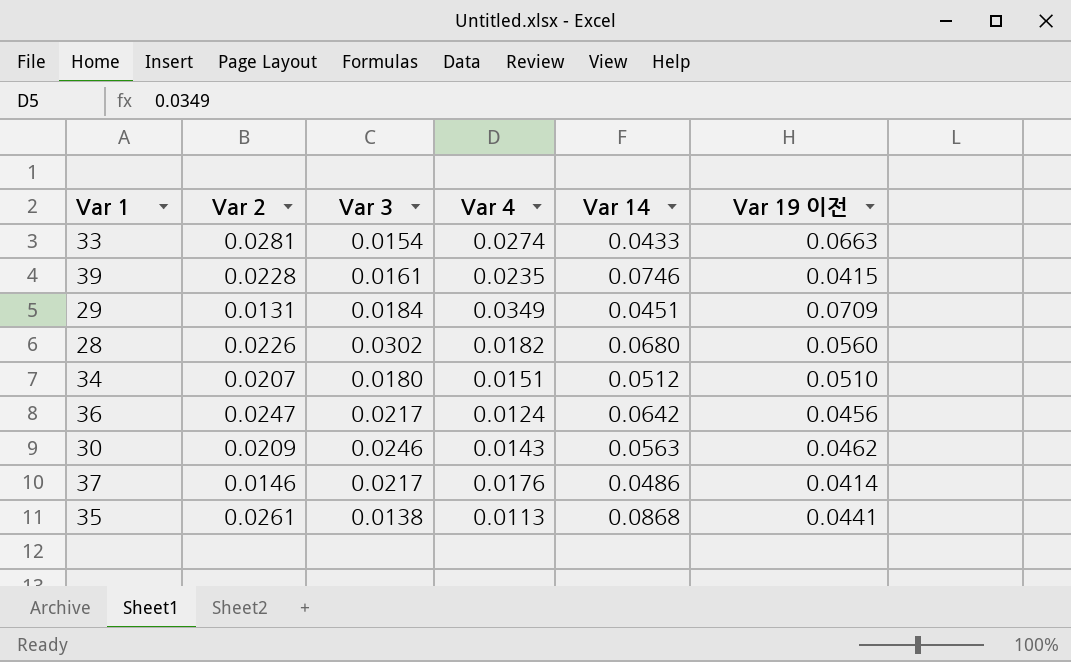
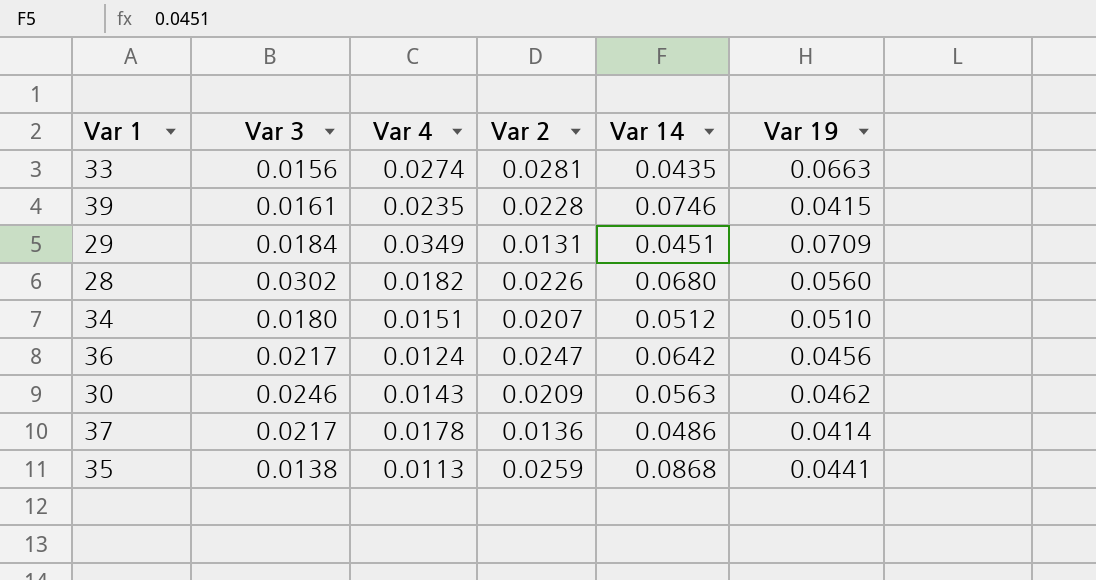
column Var 2 | position: 2 -> 4
column name: Var 19 이전 -> Var 19
33 | Var 3: 0.0154 -> 0.0156
33 | Var 14: 0.0433 -> 0.0435
37 | Var 4: 0.0176 -> 0.0178
37 | Var 2: 0.0146 -> 0.0136
35 | Var 2: 0.0261 -> 0.0259

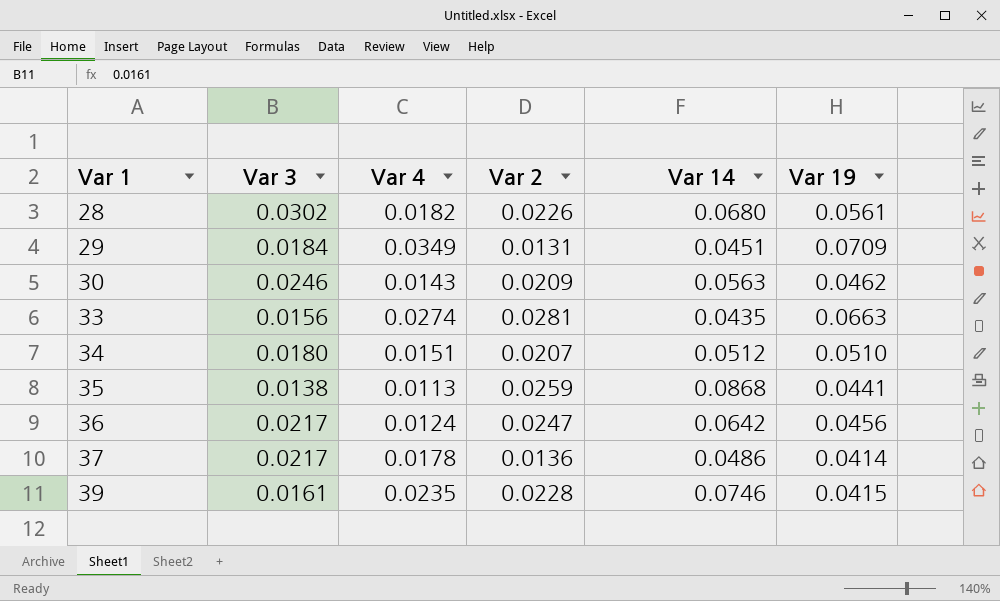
row order: none -> Var 1 ascending
28 | Var 19: 0.0560 -> 0.0561

